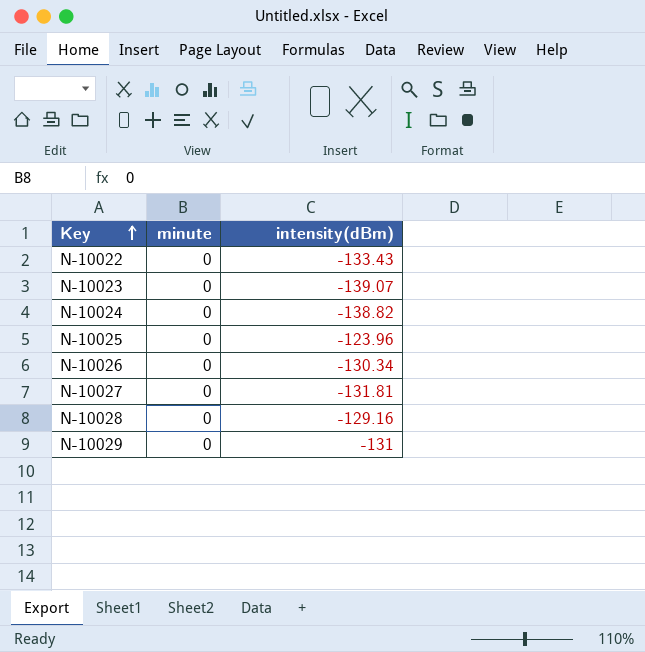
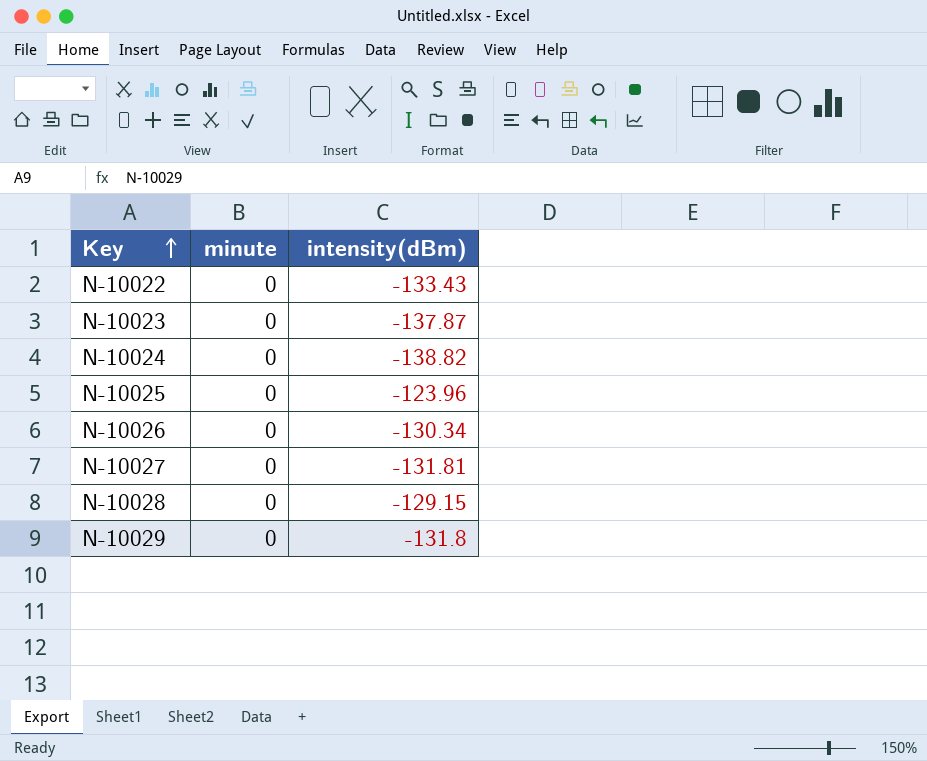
N-10023 | intensity(dBm): -139.07 -> -137.87
N-10028 | intensity(dBm): -129.16 -> -129.15
N-10029 | intensity(dBm): -131 -> -131.8

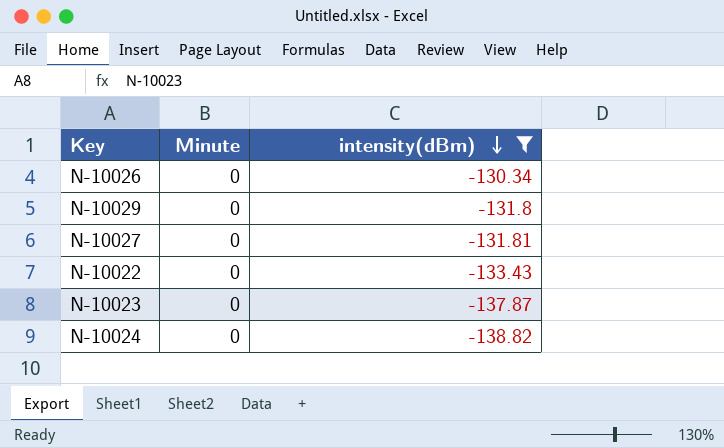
filter: none -> intensity(dBm) <= -130.34
row order: Key ascending -> intensity(dBm) descending
column name: minute -> Minute

